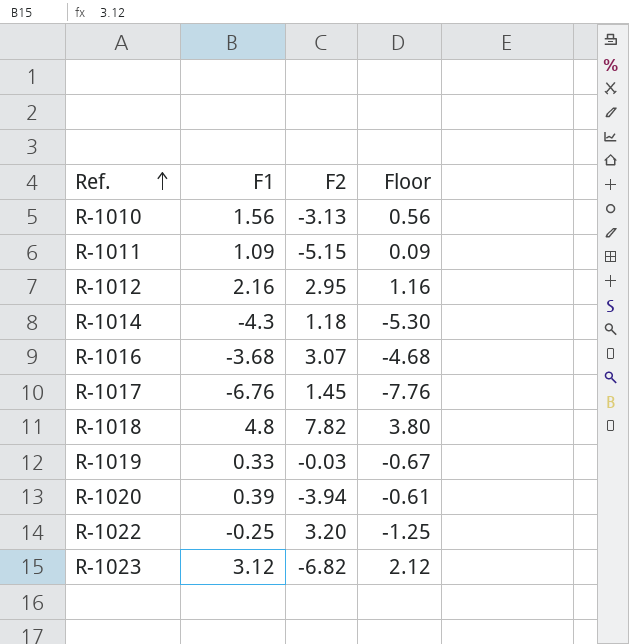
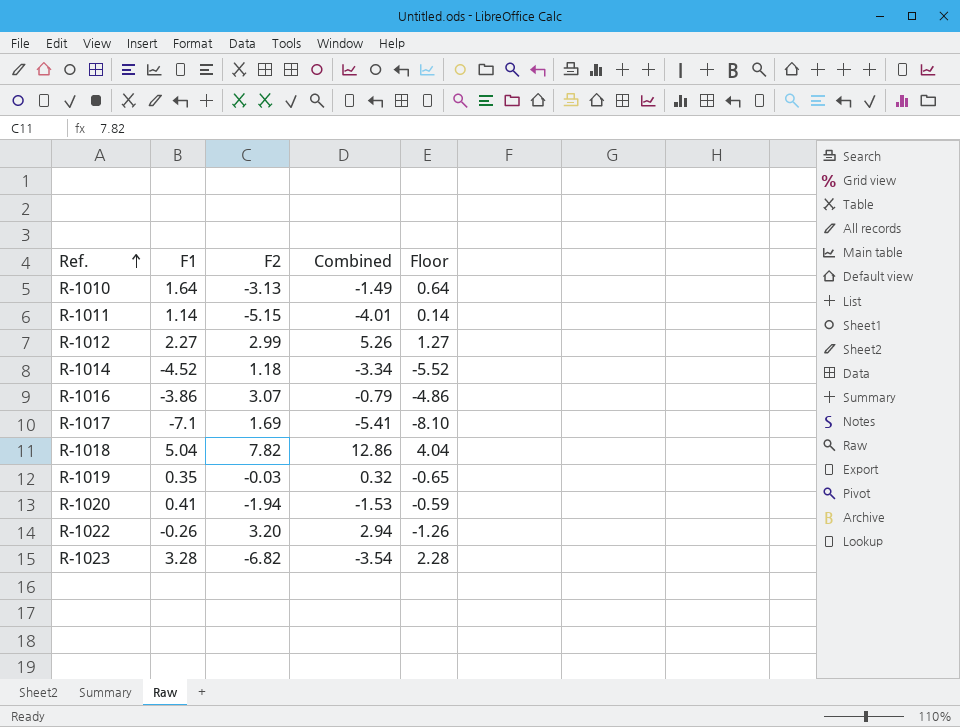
column Combined | formula: none -> [F1] + [F2]
R-1010 | F1: 1.56 -> 1.64
R-1010 | Floor: 0.56 -> 0.64
R-1011 | F1: 1.09 -> 1.14
R-1011 | Floor: 0.09 -> 0.14
R-1012 | F1: 2.16 -> 2.27
R-1012 | F2: 2.95 -> 2.99
R-1012 | Floor: 1.16 -> 1.27
R-1014 | F1: -4.3 -> -4.52
R-1014 | Floor: -5.30 -> -5.52
R-1016 | F1: -3.68 -> -3.86
R-1016 | Floor: -4.68 -> -4.86
R-1017 | F1: -6.76 -> -7.1
R-1017 | F2: 1.45 -> 1.69
R-1017 | Floor: -7.76 -> -8.10
R-1018 | F1: 4.8 -> 5.04
R-1018 | Floor: 3.80 -> 4.04
R-1019 | F1: 0.33 -> 0.35
R-1019 | Floor: -0.67 -> -0.65
R-1020 | F1: 0.39 -> 0.41
R-1020 | F2: -3.94 -> -1.94
R-1020 | Floor: -0.61 -> -0.59
R-1022 | F1: -0.25 -> -0.26
R-1022 | Floor: -1.25 -> -1.26
R-1023 | F1: 3.12 -> 3.28
R-1023 | Floor: 2.12 -> 2.28

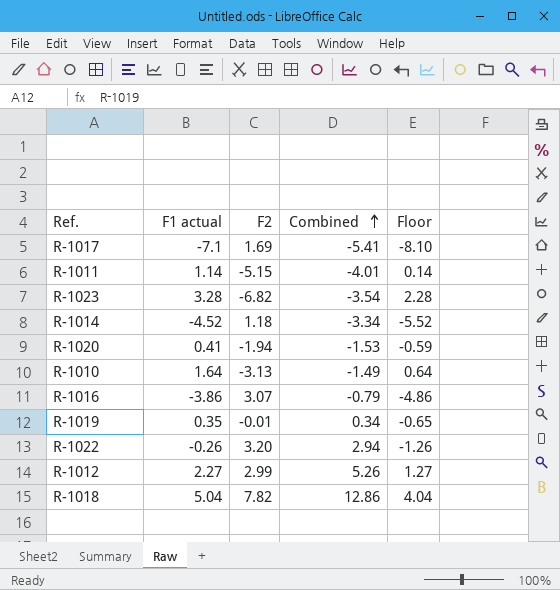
row order: Ref. ascending -> Combined ascending
column name: F1 -> F1 actual
R-1019 | F2: -0.03 -> -0.01
R-1019 | Combined: 0.32 -> 0.34

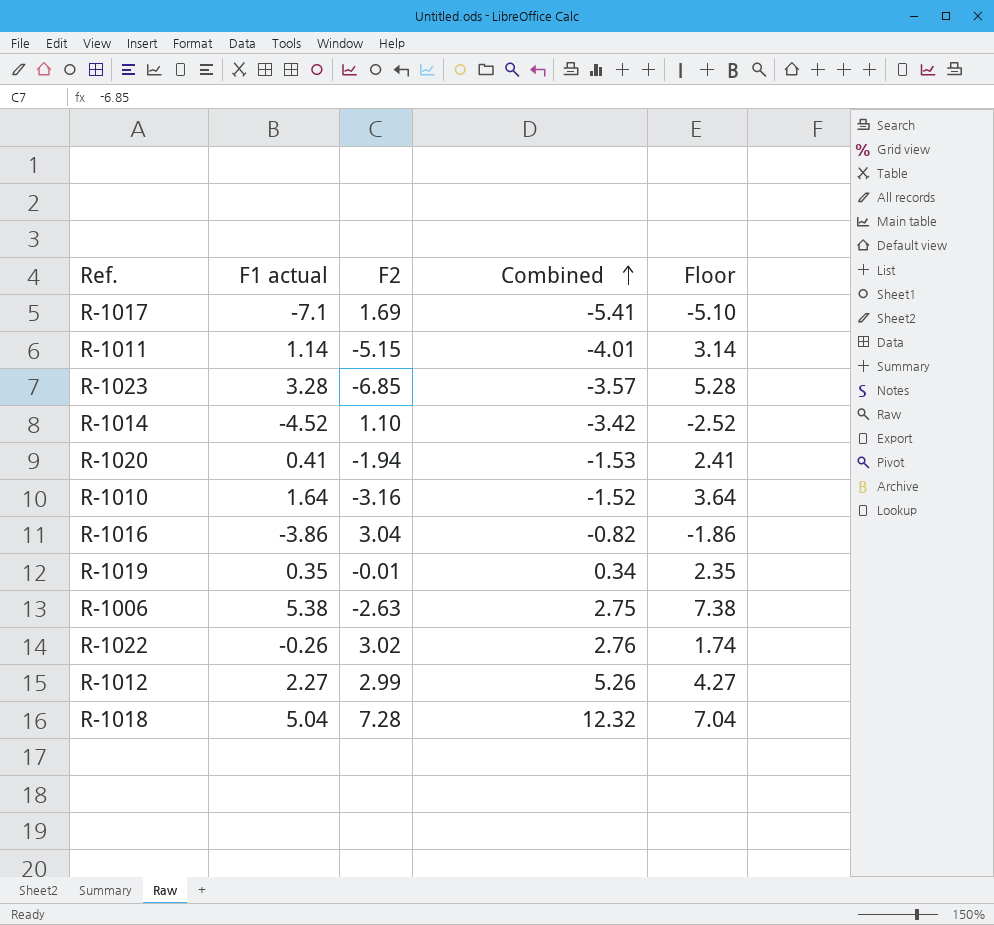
column Floor | formula: [F1 actual] - 1 -> [F1 actual] + 2
R-1023 | F2: -6.82 -> -6.85
R-1023 | Combined: -3.54 -> -3.57
R-1014 | F2: 1.18 -> 1.10
R-1014 | Combined: -3.34 -> -3.42
R-1010 | F2: -3.13 -> -3.16
R-1010 | Combined: -1.49 -> -1.52
R-1016 | F2: 3.07 -> 3.04
R-1016 | Combined: -0.79 -> -0.82
row R-1006: none -> 5.38 | -2.63 | 2.75 | 7.38
R-1022 | F2: 3.20 -> 3.02
R-1022 | Combined: 2.94 -> 2.76
R-1018 | F2: 7.82 -> 7.28
R-1018 | Combined: 12.86 -> 12.32

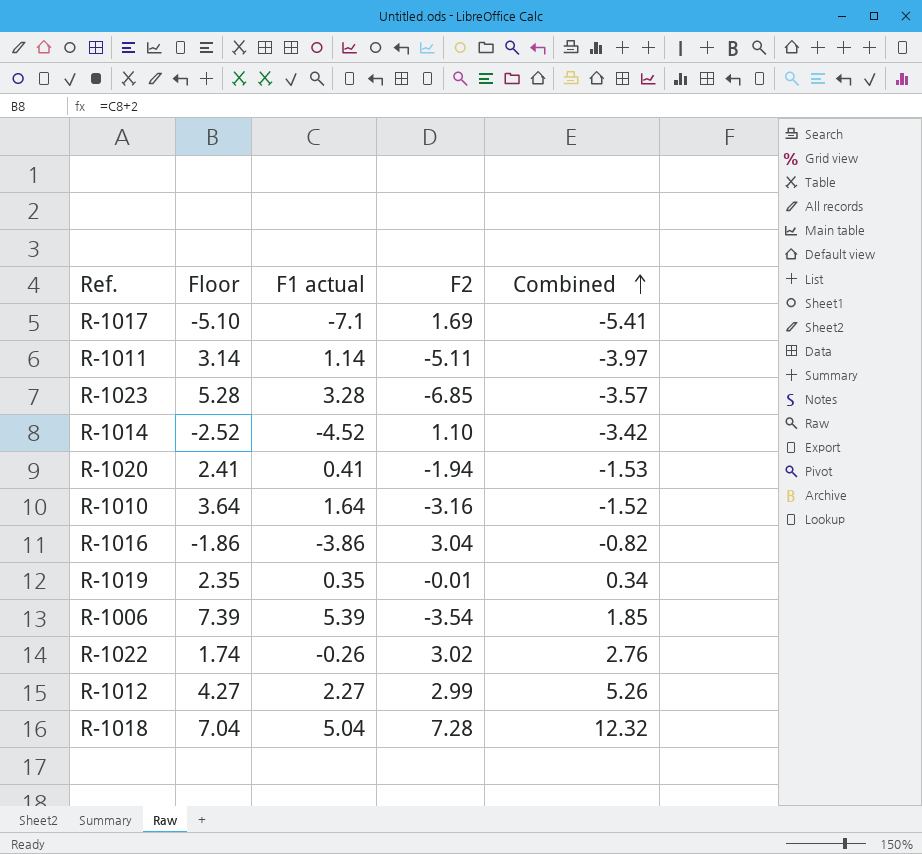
column Floor | position: 5 -> 2
R-1011 | F2: -5.15 -> -5.11
R-1011 | Combined: -4.01 -> -3.97
R-1006 | Floor: 7.38 -> 7.39
R-1006 | F1 actual: 5.38 -> 5.39
R-1006 | F2: -2.63 -> -3.54
R-1006 | Combined: 2.75 -> 1.85

